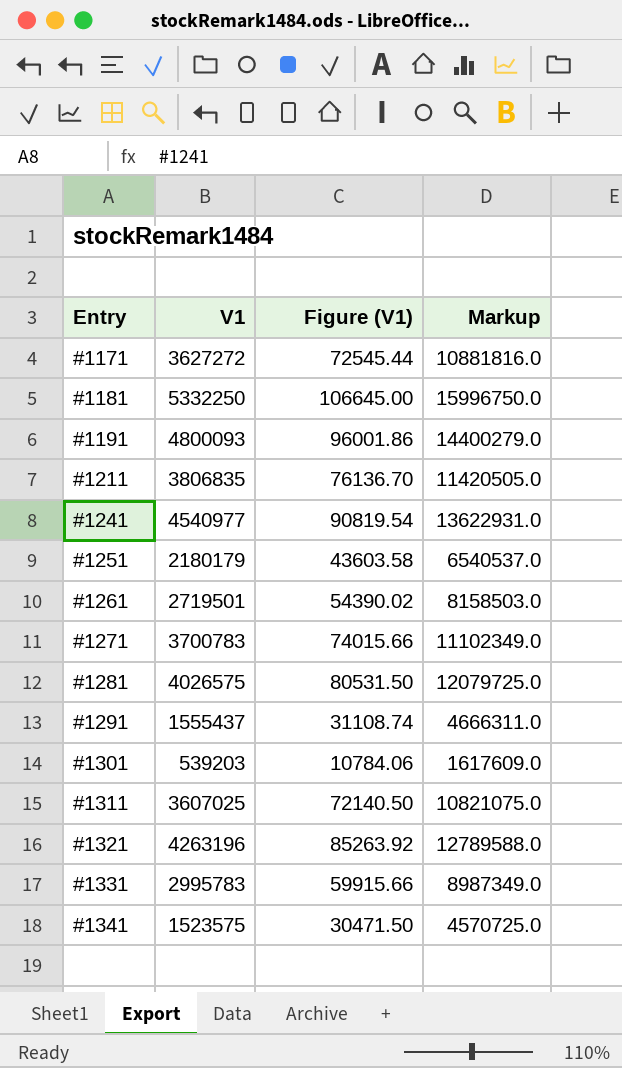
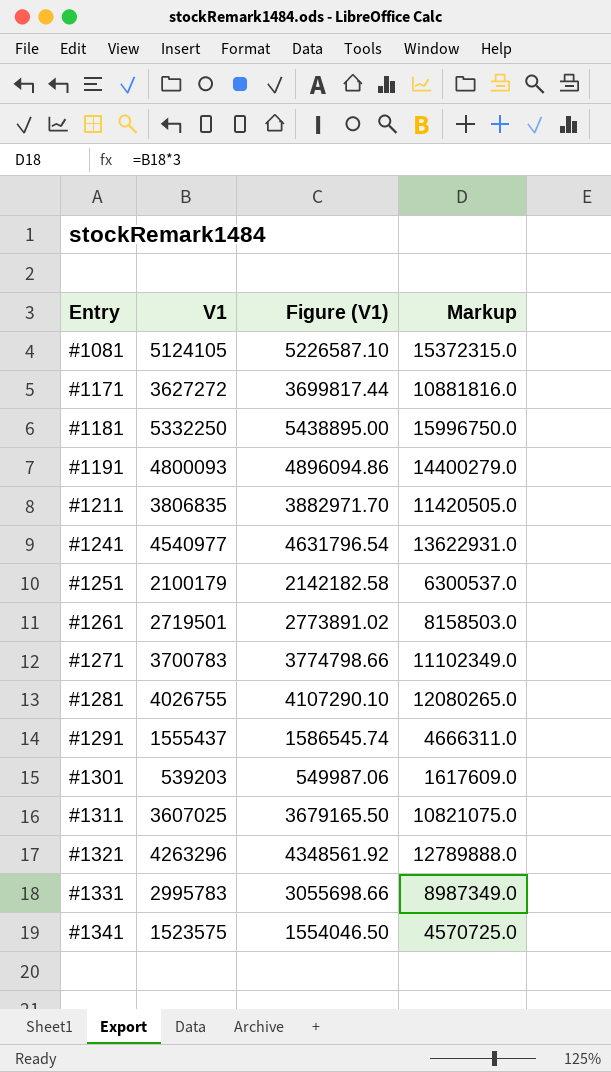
column Figure (V1) | formula: [V1] * 0.02 -> [V1] * 1.02
row #1081: none -> 5124105 | 5226587.10 | 15372315.0
#1251 | V1: 2180179 -> 2100179
#1251 | Markup: 6540537.0 -> 6300537.0
#1281 | V1: 4026575 -> 4026755
#1281 | Markup: 12079725.0 -> 12080265.0
#1321 | V1: 4263196 -> 4263296
#1321 | Markup: 12789588.0 -> 12789888.0

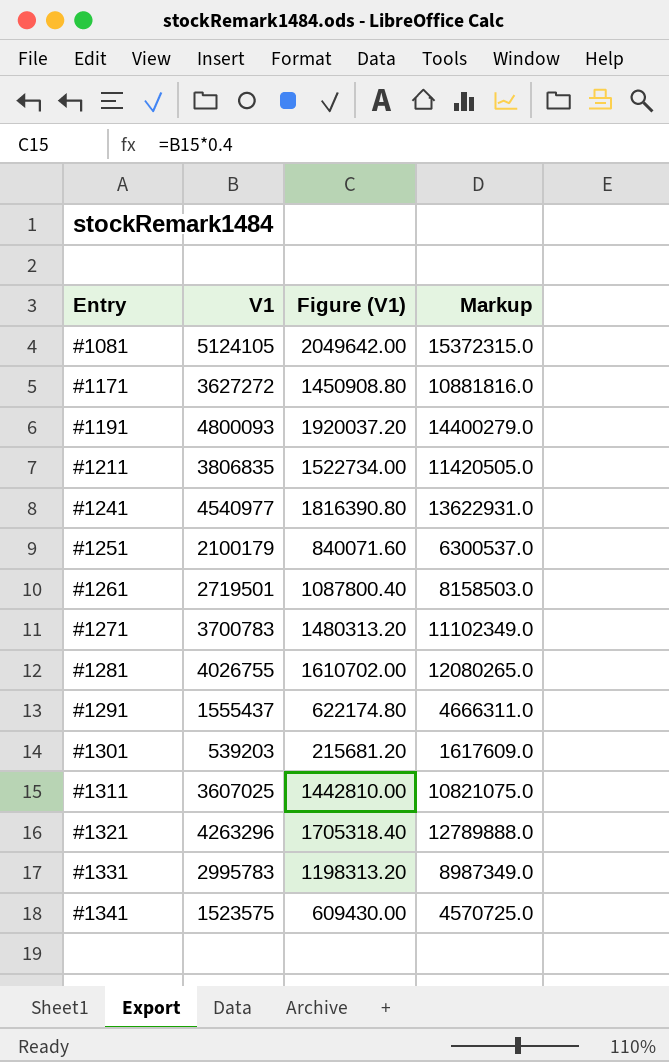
column Figure (V1) | formula: [V1] * 1.02 -> [V1] * 0.4
row #1181: 5332250 | 5438895.00 | 15996750.0 -> none

